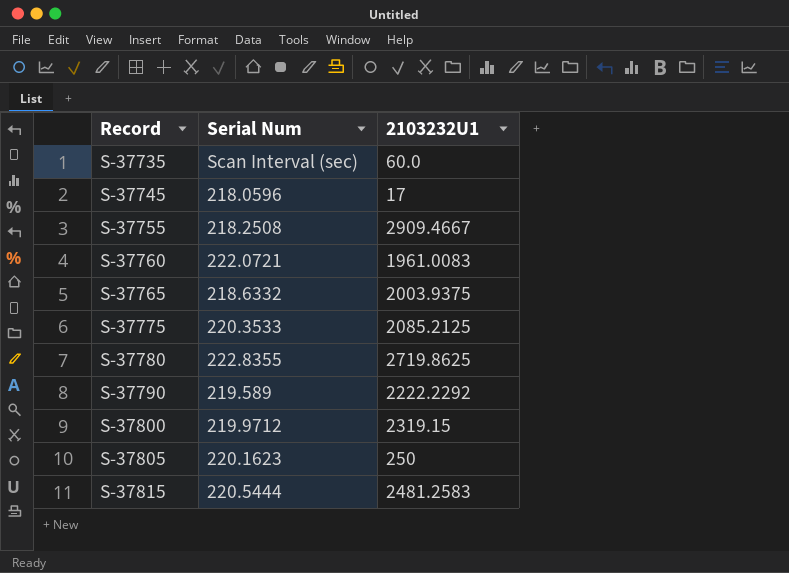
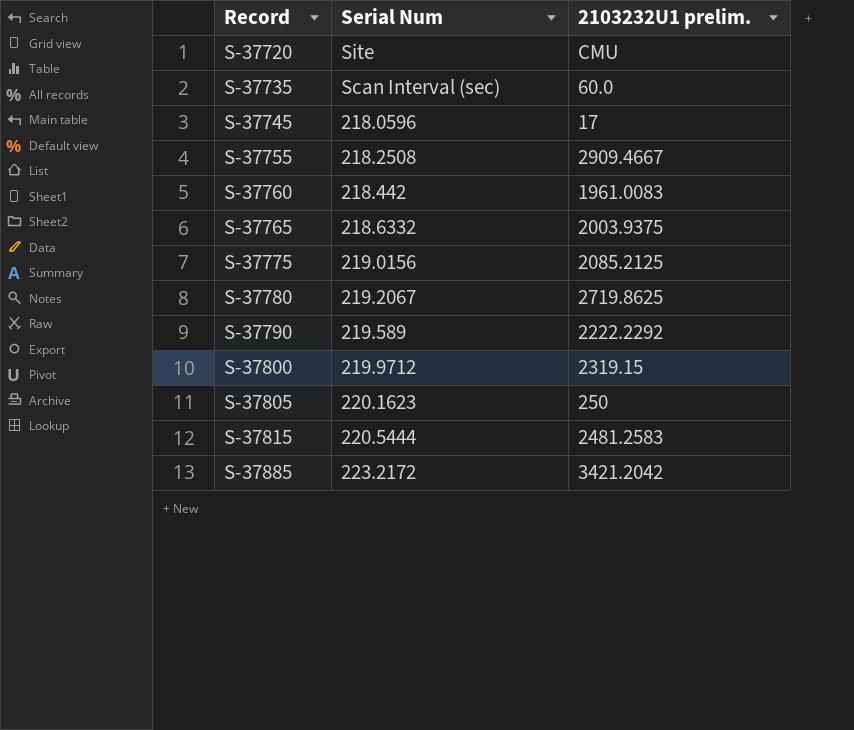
column name: 2103232U1 -> 2103232U1 prelim.
row S-37720: none -> Site | CMU
S-37760 | Serial Num: 222.0721 -> 218.442
S-37775 | Serial Num: 220.3533 -> 219.0156
S-37780 | Serial Num: 222.8355 -> 219.2067
row S-37885: none -> 223.2172 | 3421.2042

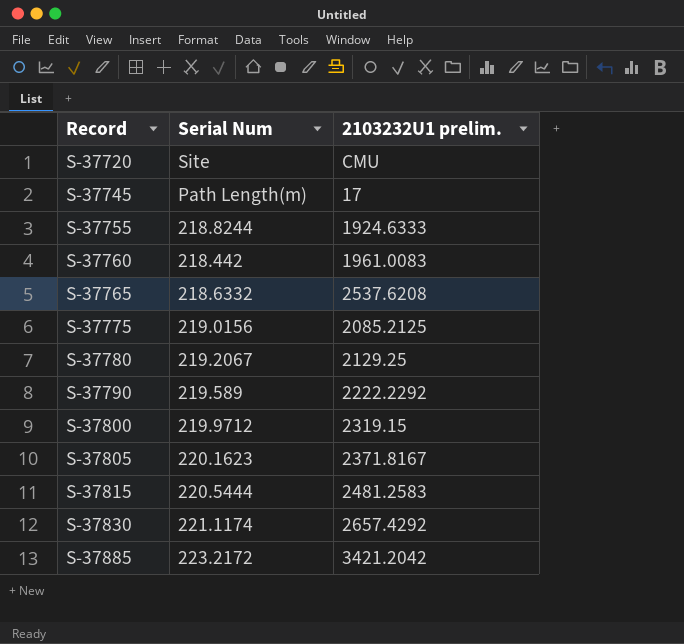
row S-37735: Scan Interval (sec) | 60.0 -> none
S-37745 | Serial Num: 218.0596 -> Path Length(m)
S-37755 | Serial Num: 218.2508 -> 218.8244
S-37755 | 2103232U1 prelim.: 2909.4667 -> 1924.6333
S-37765 | 2103232U1 prelim.: 2003.9375 -> 2537.6208
S-37780 | 2103232U1 prelim.: 2719.8625 -> 2129.25
S-37805 | 2103232U1 prelim.: 250 -> 2371.8167
row S-37830: none -> 221.1174 | 2657.4292

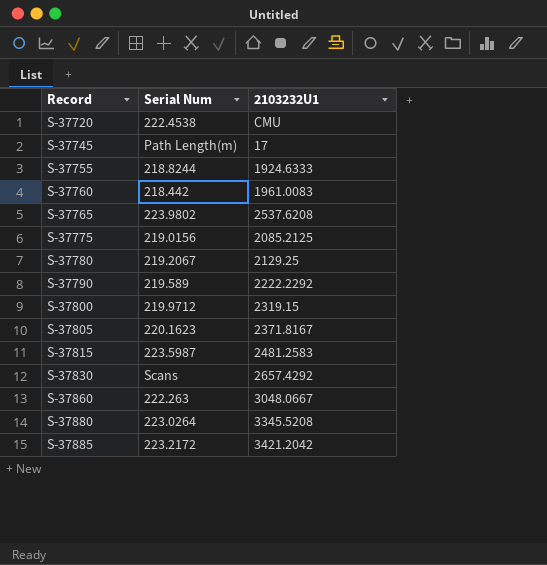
column name: 2103232U1 prelim. -> 2103232U1
S-37720 | Serial Num: Site -> 222.4538
S-37765 | Serial Num: 218.6332 -> 223.9802
S-37815 | Serial Num: 220.5444 -> 223.5987
S-37830 | Serial Num: 221.1174 -> Scans
row S-37860: none -> 222.263 | 3048.0667
row S-37880: none -> 223.0264 | 3345.5208

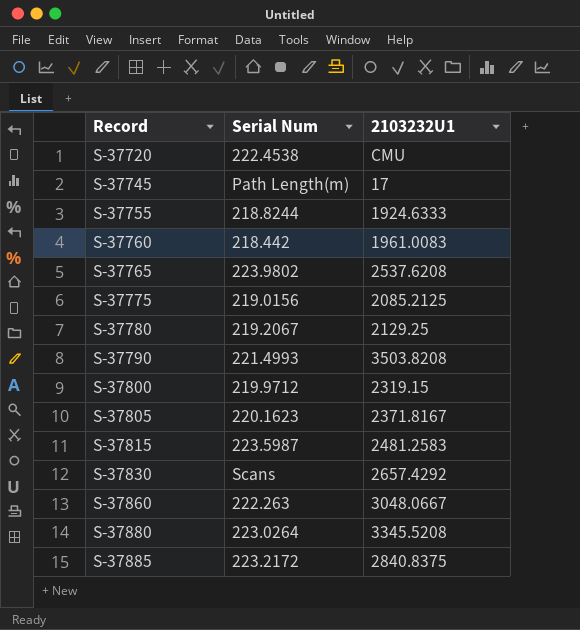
S-37790 | Serial Num: 219.589 -> 221.4993
S-37790 | 2103232U1: 2222.2292 -> 3503.8208
S-37885 | 2103232U1: 3421.2042 -> 2840.8375

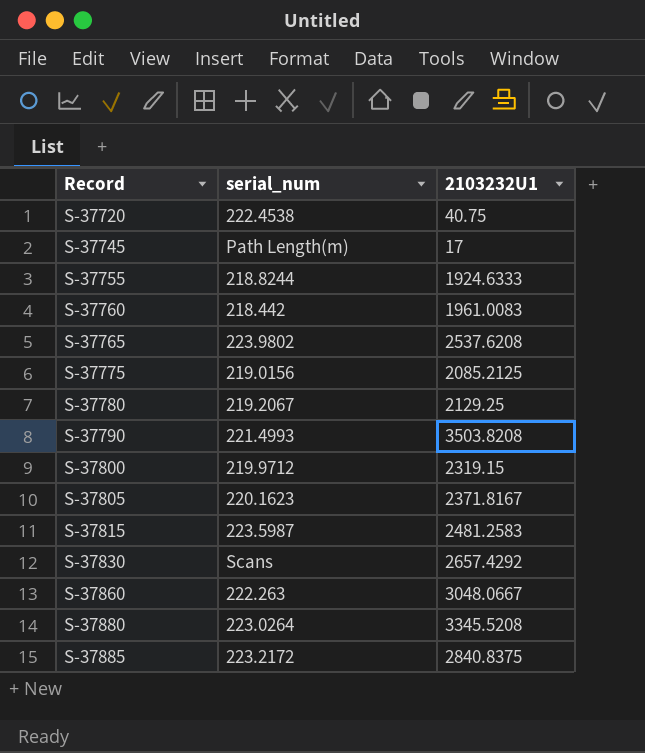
column name: Serial Num -> serial_num
S-37720 | 2103232U1: CMU -> 40.75

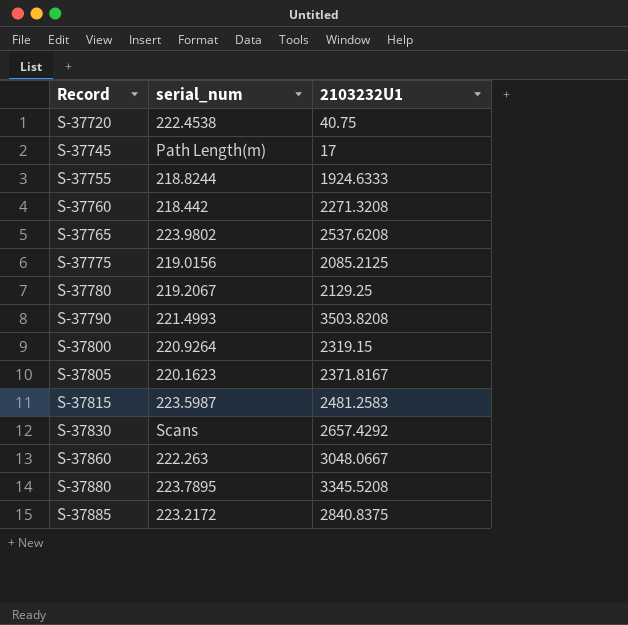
S-37760 | 2103232U1: 1961.0083 -> 2271.3208
S-37800 | serial_num: 219.9712 -> 220.9264
S-37880 | serial_num: 223.0264 -> 223.7895

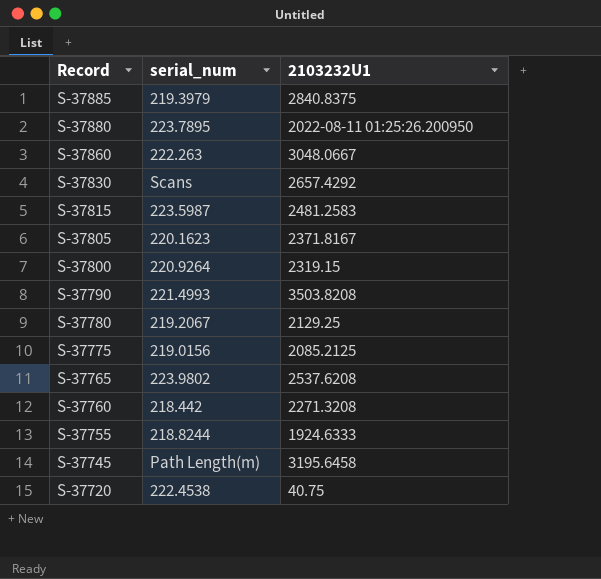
row order: Record ascending -> Record descending
S-37885 | serial_num: 223.2172 -> 219.3979
S-37880 | 2103232U1: 3345.5208 -> 2022-08-11 01:25:26.200950
S-37745 | 2103232U1: 17 -> 3195.6458

